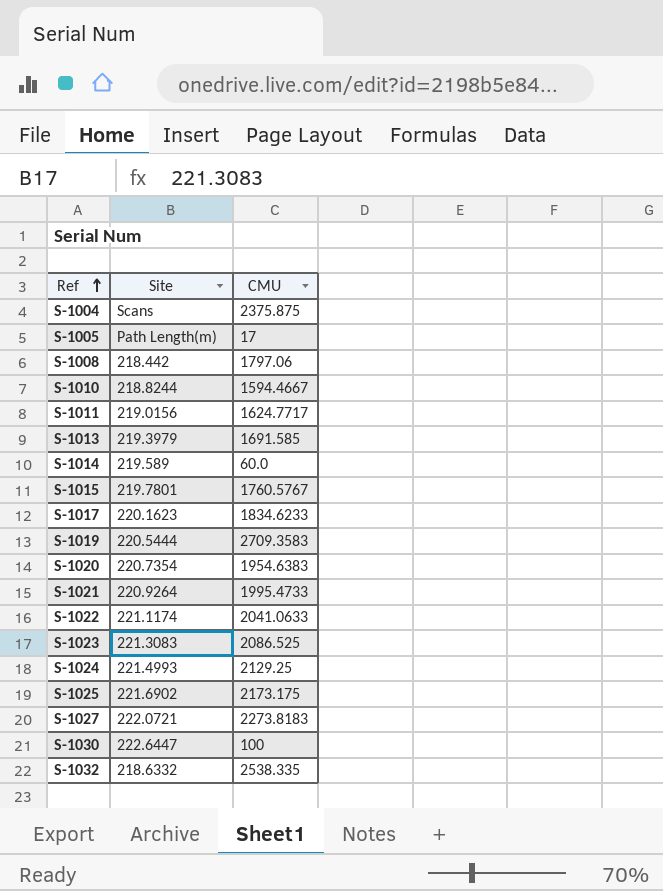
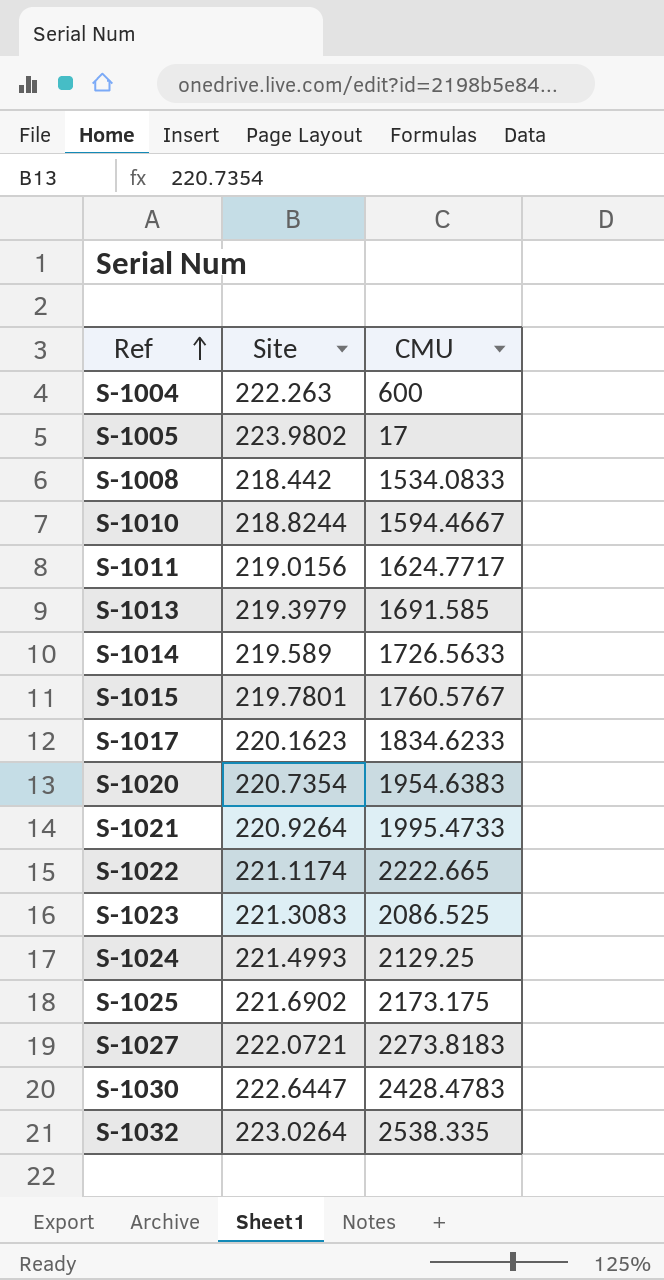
row S-1019: 220.5444 | 2709.3583 -> none
S-1004 | Site: Scans -> 222.263
S-1004 | CMU: 2375.875 -> 600
S-1005 | Site: Path Length(m) -> 223.9802
S-1008 | CMU: 1797.06 -> 1534.0833
S-1014 | CMU: 60.0 -> 1726.5633
S-1022 | CMU: 2041.0633 -> 2222.665
S-1030 | CMU: 100 -> 2428.4783
S-1032 | Site: 218.6332 -> 223.0264

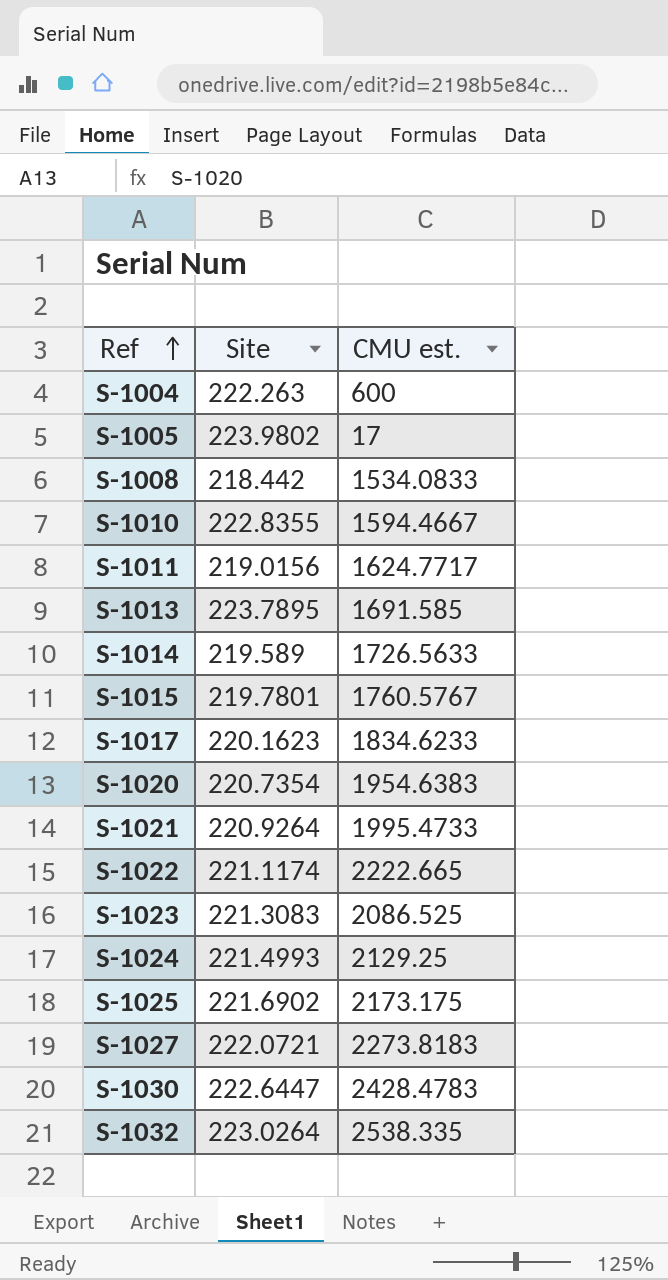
column name: CMU -> CMU est.
S-1010 | Site: 218.8244 -> 222.8355
S-1013 | Site: 219.3979 -> 223.7895

